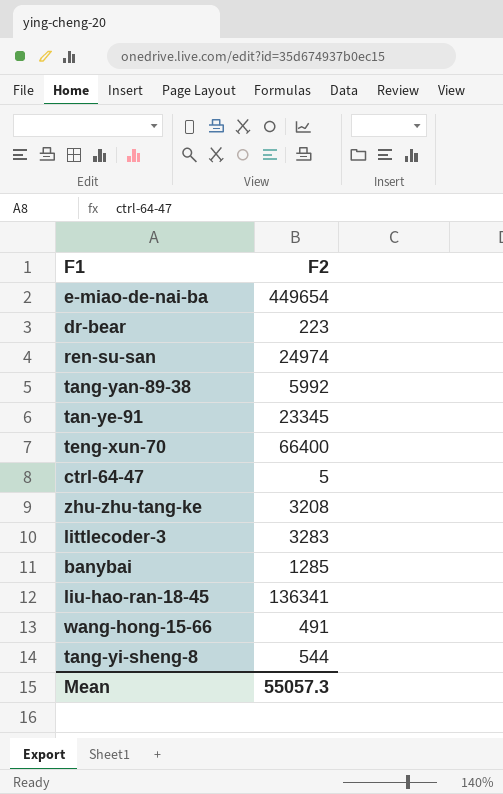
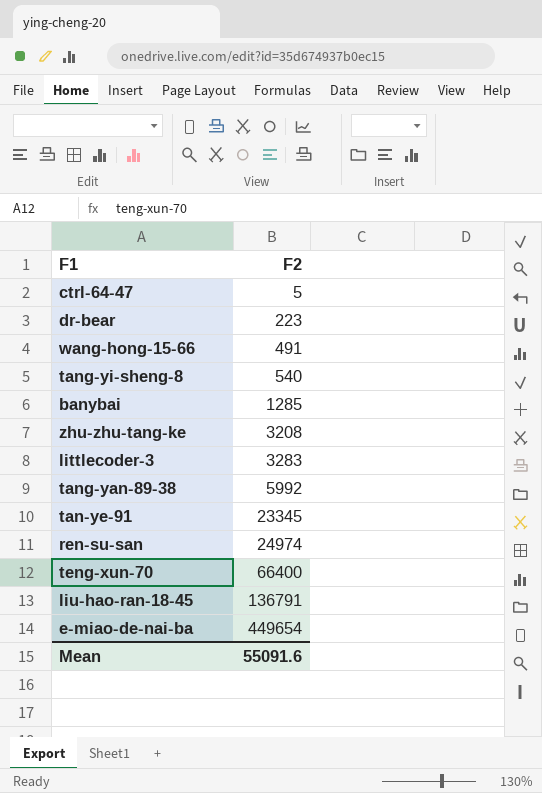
row order: none -> F2 ascending
tang-yi-sheng-8 | F2: 544 -> 540
liu-hao-ran-18-45 | F2: 136341 -> 136791
Mean | F2: 55057.3 -> 55091.6

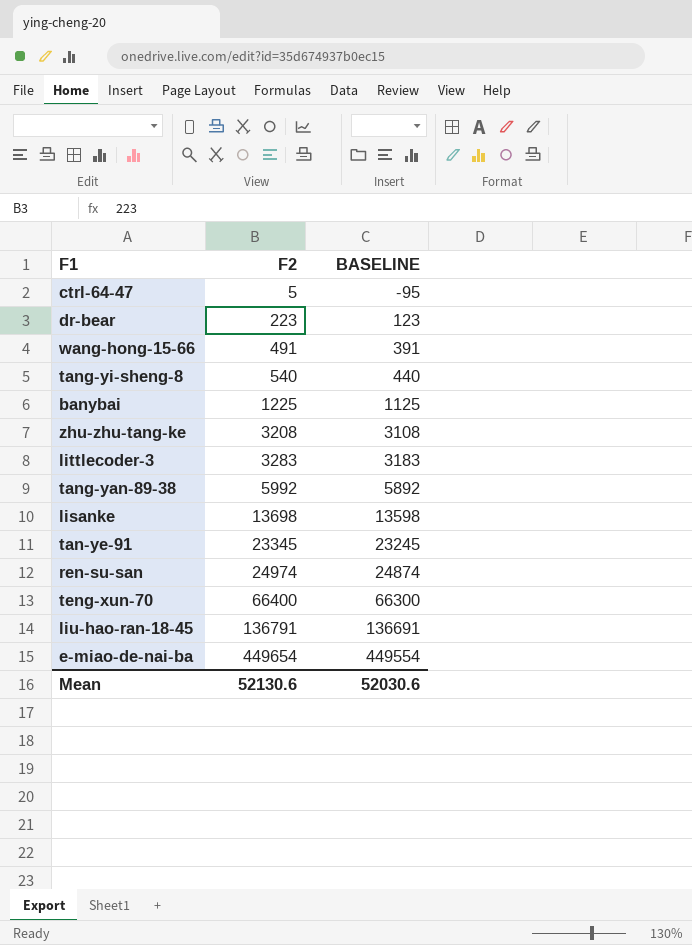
column BASELINE | formula: none -> [F2] - 100
banybai | F2: 1285 -> 1225
row lisanke: none -> 13698 | 13598
Mean | F2: 55091.6 -> 52130.6

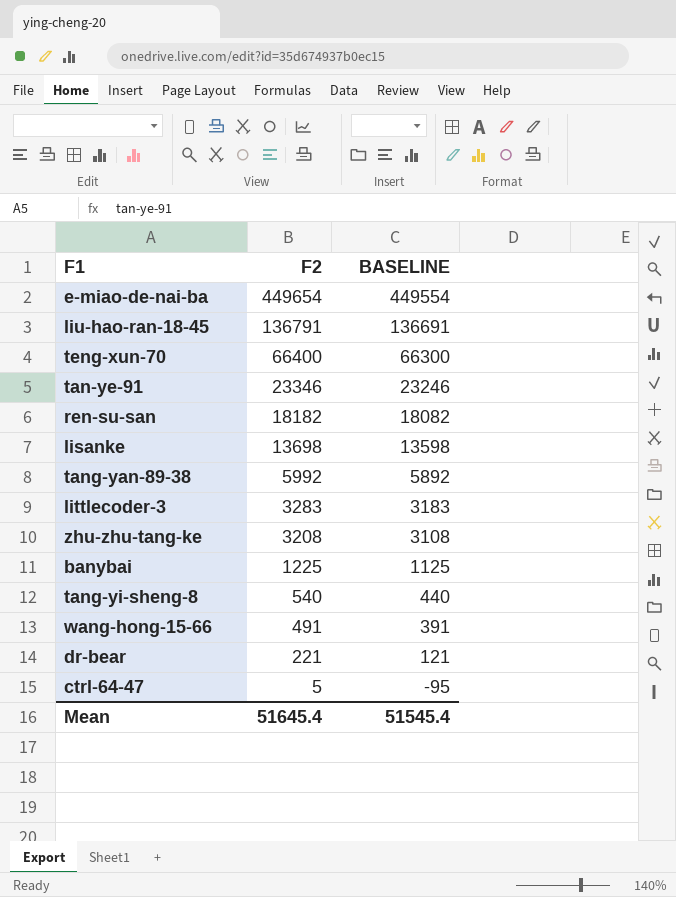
row order: F2 ascending -> F2 descending
tan-ye-91 | F2: 23345 -> 23346
tan-ye-91 | BASELINE: 23245 -> 23246
ren-su-san | F2: 24974 -> 18182
ren-su-san | BASELINE: 24874 -> 18082
dr-bear | F2: 223 -> 221
dr-bear | BASELINE: 123 -> 121
Mean | F2: 52130.6 -> 51645.4
Mean | BASELINE: 52030.6 -> 51545.4

